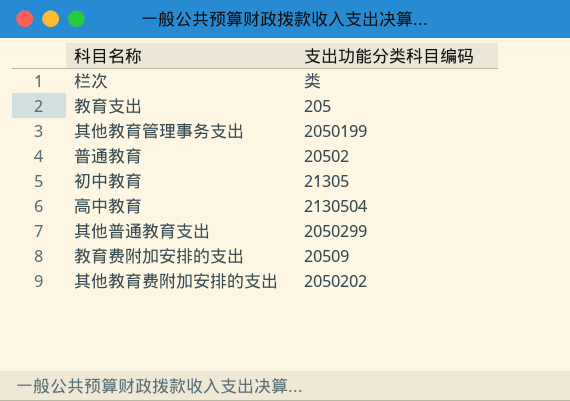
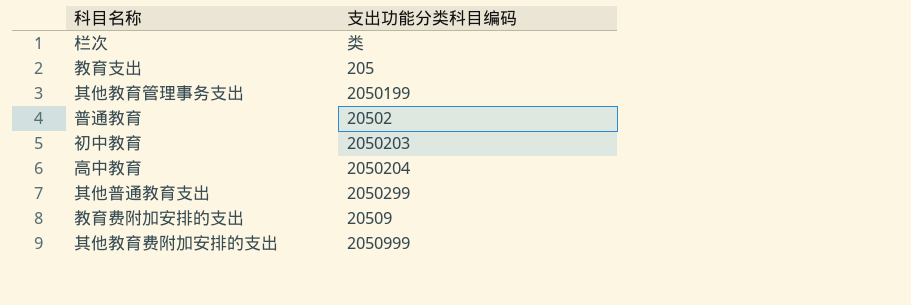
初中教育 | 支出功能分类科目编码: 21305 -> 2050203
高中教育 | 支出功能分类科目编码: 2130504 -> 2050204
其他教育费附加安排的支出 | 支出功能分类科目编码: 2050202 -> 2050999

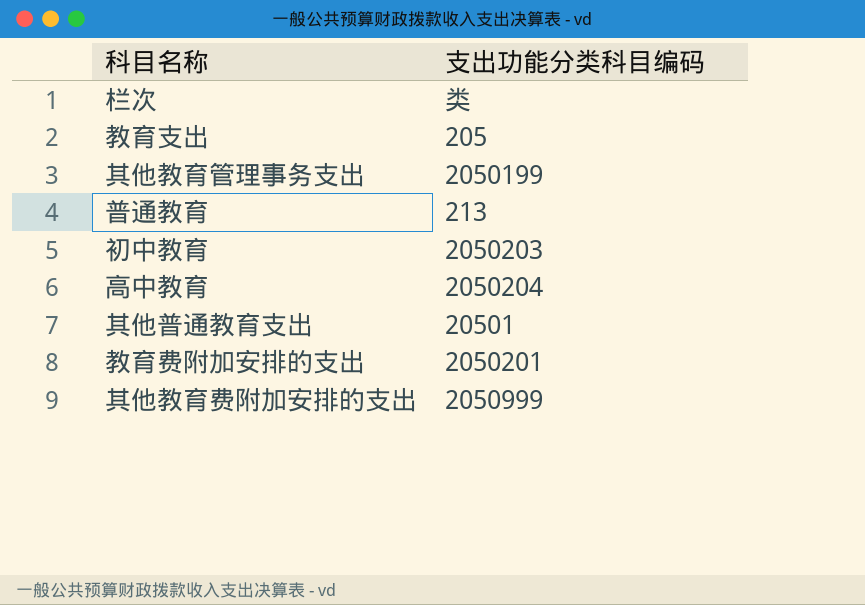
普通教育 | 支出功能分类科目编码: 20502 -> 213
其他普通教育支出 | 支出功能分类科目编码: 2050299 -> 20501
教育费附加安排的支出 | 支出功能分类科目编码: 20509 -> 2050201

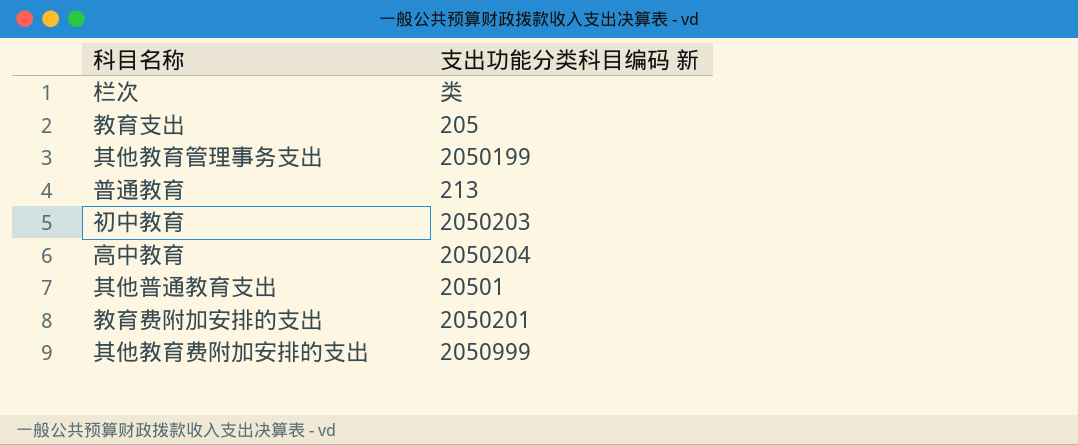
column name: 支出功能分类科目编码 -> 支出功能分类科目编码 新

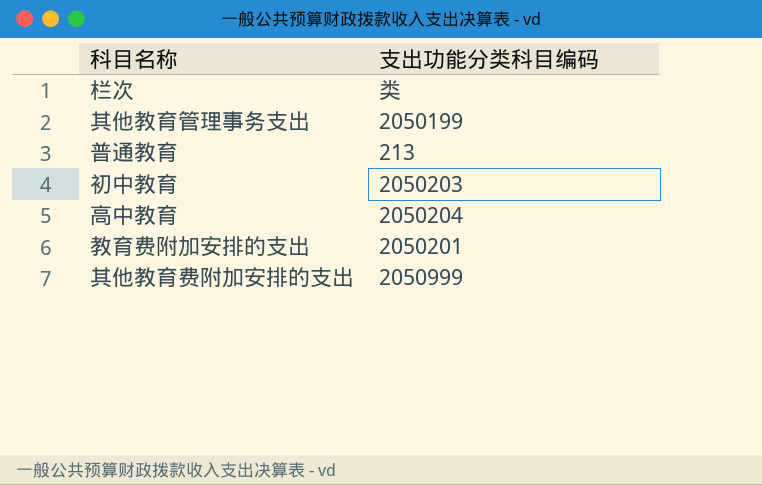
column name: 支出功能分类科目编码 新 -> 支出功能分类科目编码
row 教育支出: 205 -> none
row 其他普通教育支出: 20501 -> none

